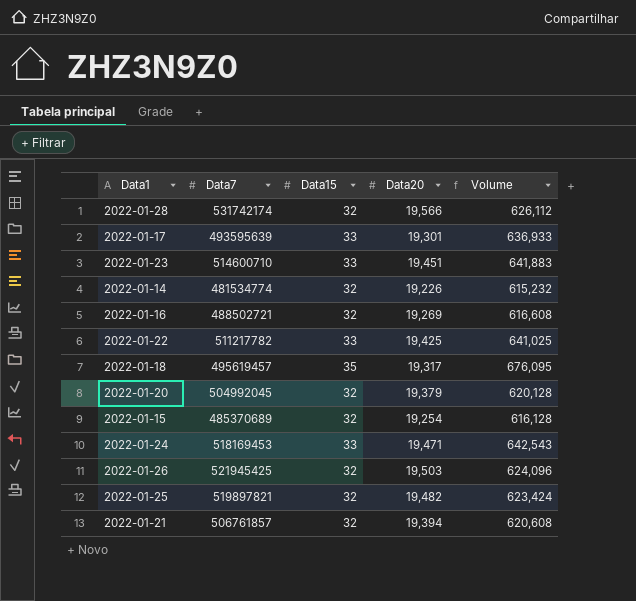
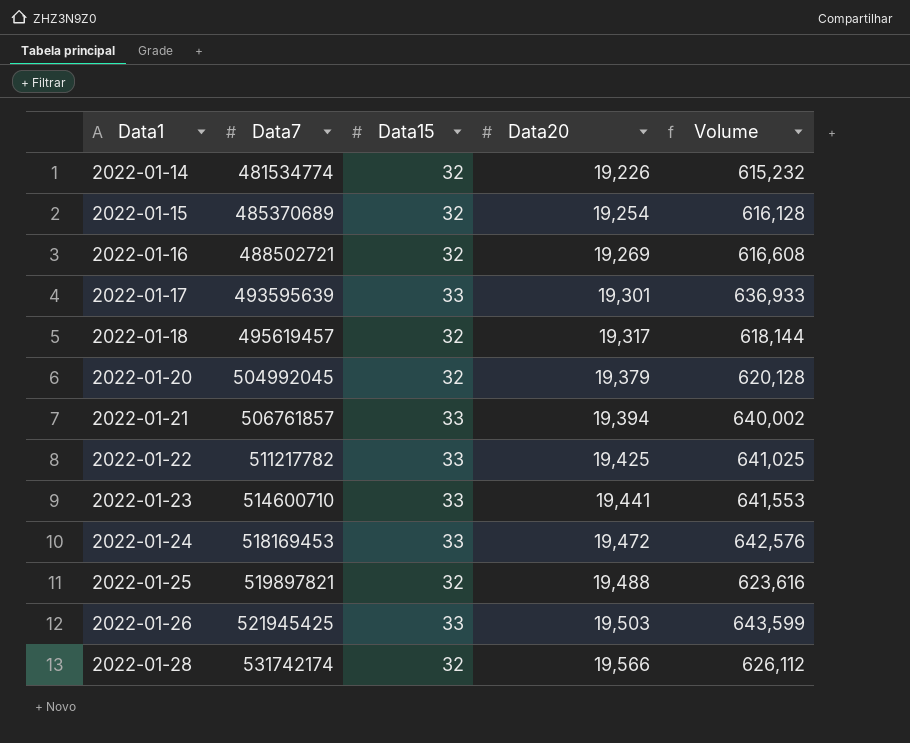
row order: none -> Data1 ascending
2022-01-18 | Data15: 35 -> 32
2022-01-18 | Volume: 676,095 -> 618,144
2022-01-21 | Data15: 32 -> 33
2022-01-21 | Volume: 620,608 -> 640,002
2022-01-23 | Data20: 19,451 -> 19,441
2022-01-23 | Volume: 641,883 -> 641,553
2022-01-24 | Data20: 19,471 -> 19,472
2022-01-24 | Volume: 642,543 -> 642,576
2022-01-25 | Data20: 19,482 -> 19,488
2022-01-25 | Volume: 623,424 -> 623,616
2022-01-26 | Data15: 32 -> 33
2022-01-26 | Volume: 624,096 -> 643,599

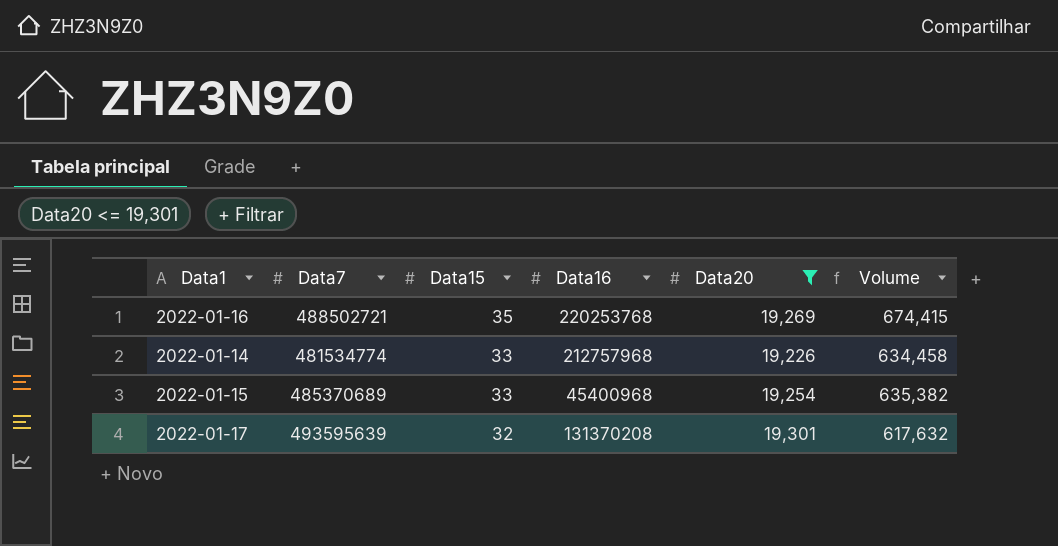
filter: none -> Data20 <= 19,301
row order: Data1 ascending -> Data15 descending
column Data16 | position: none -> 4
2022-01-16 | Data15: 32 -> 35
2022-01-16 | Volume: 616,608 -> 674,415
2022-01-14 | Data15: 32 -> 33
2022-01-14 | Volume: 615,232 -> 634,458
2022-01-15 | Data15: 32 -> 33
2022-01-15 | Volume: 616,128 -> 635,382
2022-01-17 | Data15: 33 -> 32
2022-01-17 | Volume: 636,933 -> 617,632

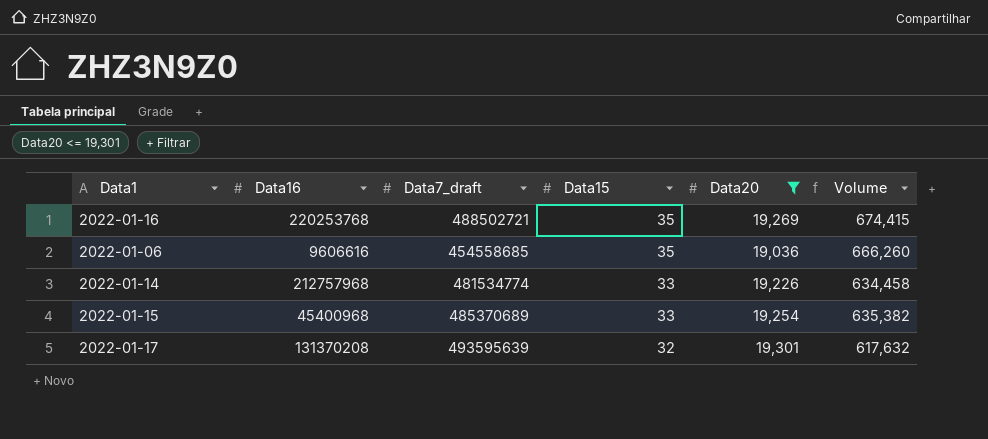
column Data16 | position: 4 -> 2
column name: Data7 -> Data7_draft
row 2022-01-06: none -> 9606616 | 454558685 | 35 | 19,036 | 666,260

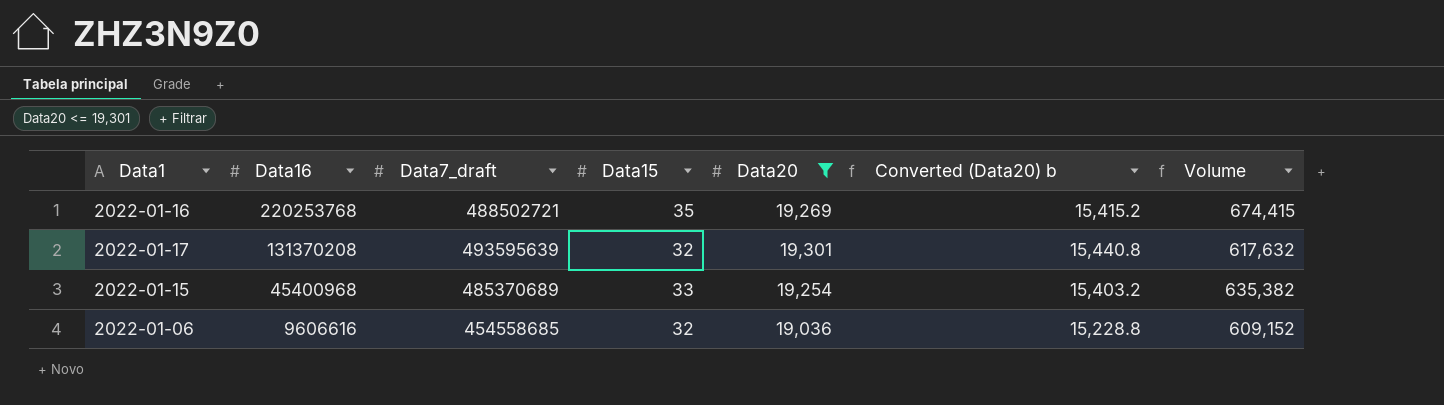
row order: Data15 descending -> Data16 descending
column Converted (Data20) b | formula: none -> [Data20] * 0.8
row 2022-01-14: 212757968 | 481534774 | 33 | 19,226 | 634,458 -> none
2022-01-06 | Data15: 35 -> 32
2022-01-06 | Volume: 666,260 -> 609,152

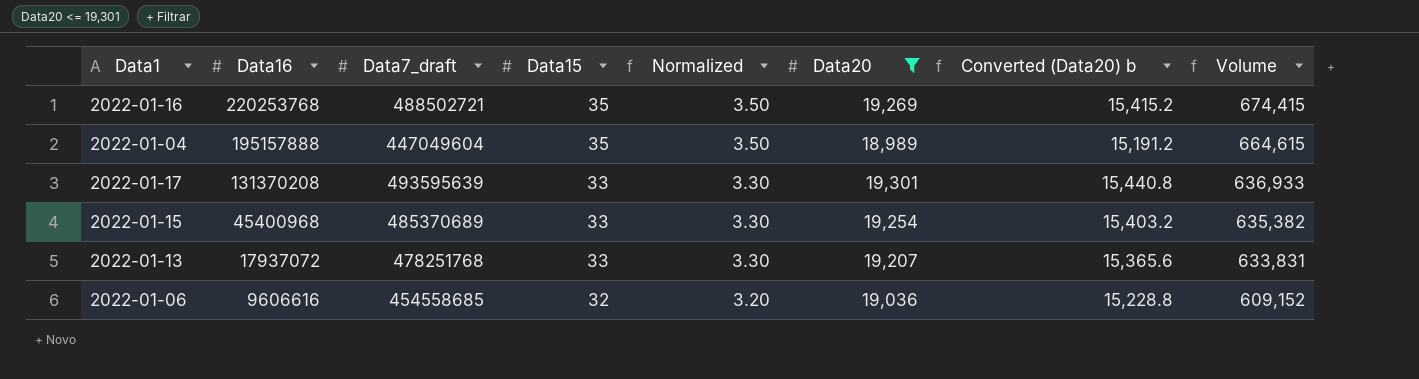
column Normalized | formula: none -> [Data15] * 0.1
row 2022-01-04: none -> 195157888 | 447049604 | 35 | 3.50 | 18,989 | 15,191.2 | 664,615
2022-01-17 | Data15: 32 -> 33
2022-01-17 | Volume: 617,632 -> 636,933
row 2022-01-13: none -> 17937072 | 478251768 | 33 | 3.30 | 19,207 | 15,365.6 | 633,831

